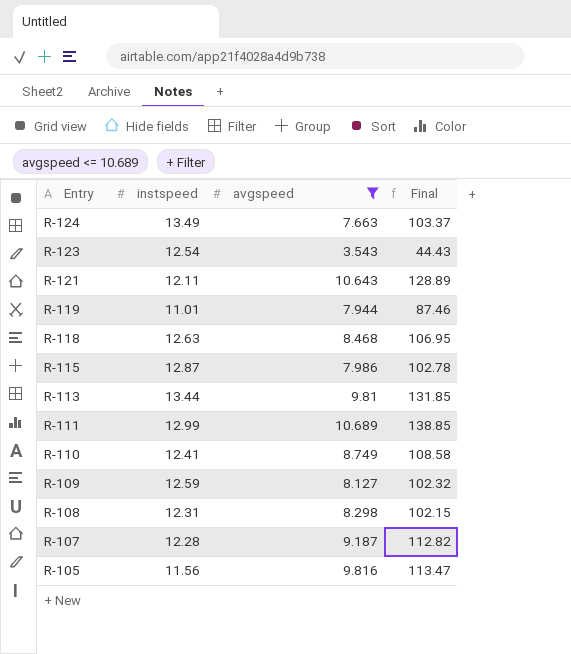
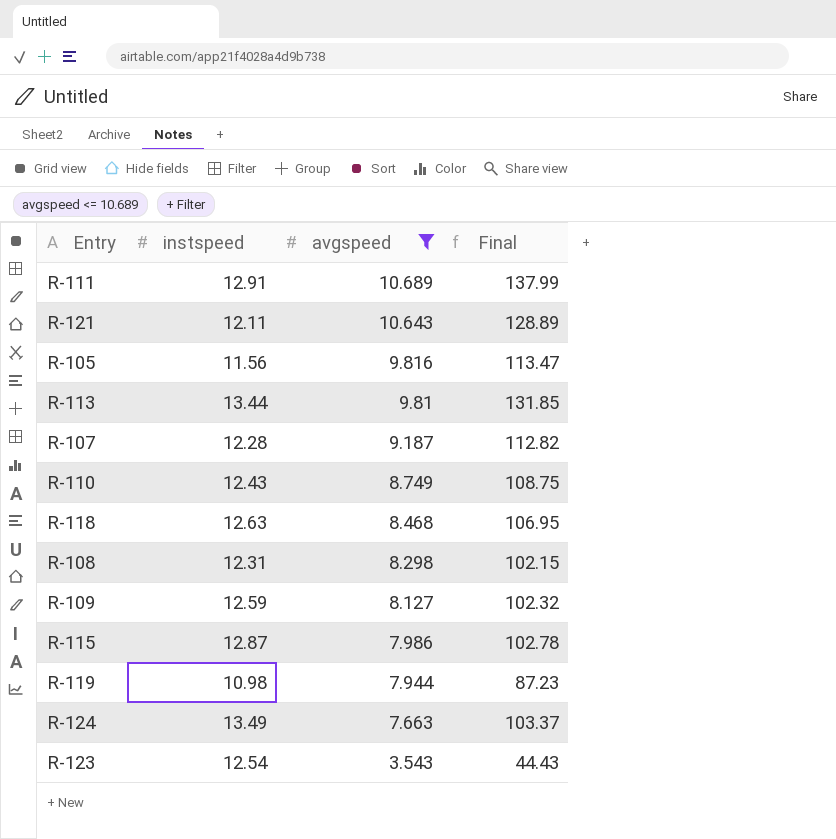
row order: Entry descending -> avgspeed descending
R-111 | instspeed: 12.99 -> 12.91
R-111 | Final: 138.85 -> 137.99
R-110 | instspeed: 12.41 -> 12.43
R-110 | Final: 108.58 -> 108.75
R-119 | instspeed: 11.01 -> 10.98
R-119 | Final: 87.46 -> 87.23

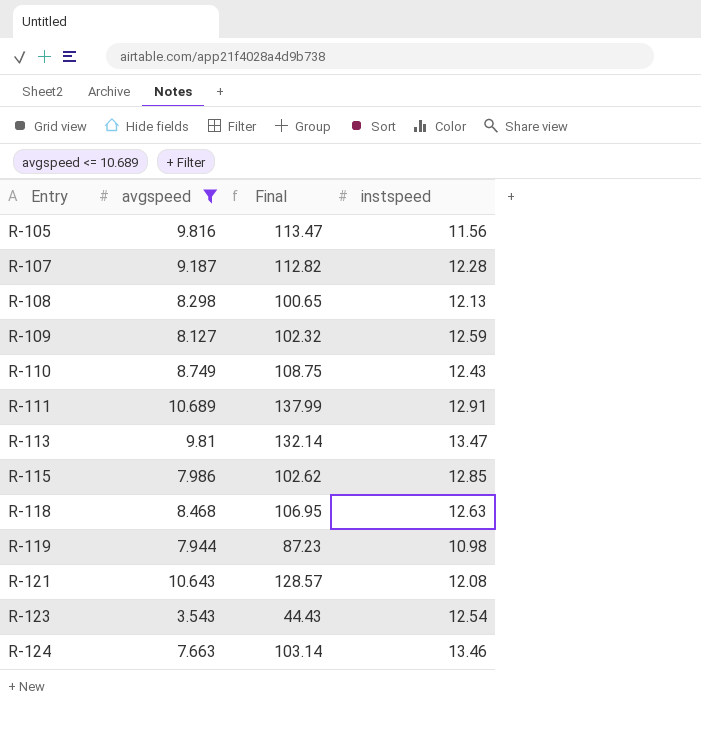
row order: avgspeed descending -> Entry ascending
column instspeed | position: 2 -> 4
R-108 | Final: 102.15 -> 100.65
R-108 | instspeed: 12.31 -> 12.13
R-113 | Final: 131.85 -> 132.14
R-113 | instspeed: 13.44 -> 13.47
R-115 | Final: 102.78 -> 102.62
R-115 | instspeed: 12.87 -> 12.85
R-121 | Final: 128.89 -> 128.57
R-121 | instspeed: 12.11 -> 12.08
R-124 | Final: 103.37 -> 103.14
R-124 | instspeed: 13.49 -> 13.46

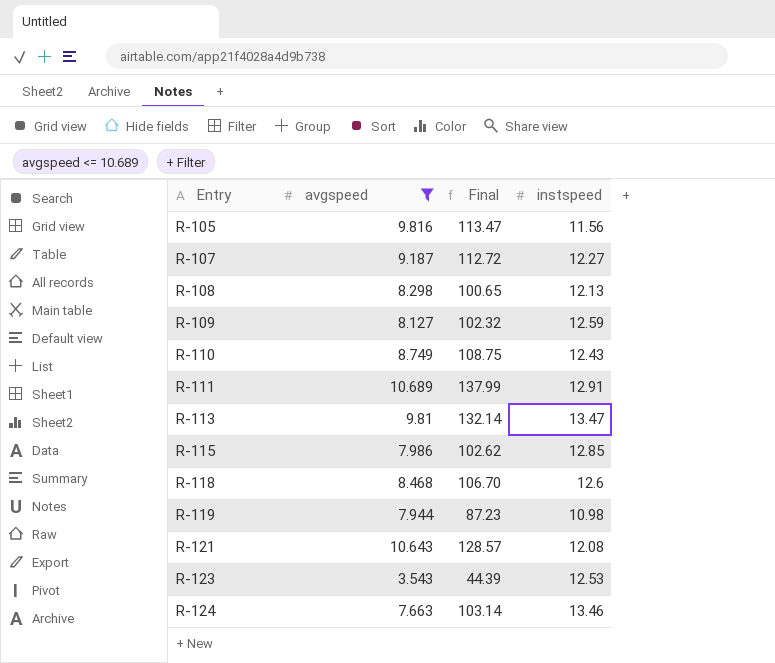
R-107 | Final: 112.82 -> 112.72
R-107 | instspeed: 12.28 -> 12.27
R-118 | Final: 106.95 -> 106.70
R-118 | instspeed: 12.63 -> 12.6
R-123 | Final: 44.43 -> 44.39
R-123 | instspeed: 12.54 -> 12.53

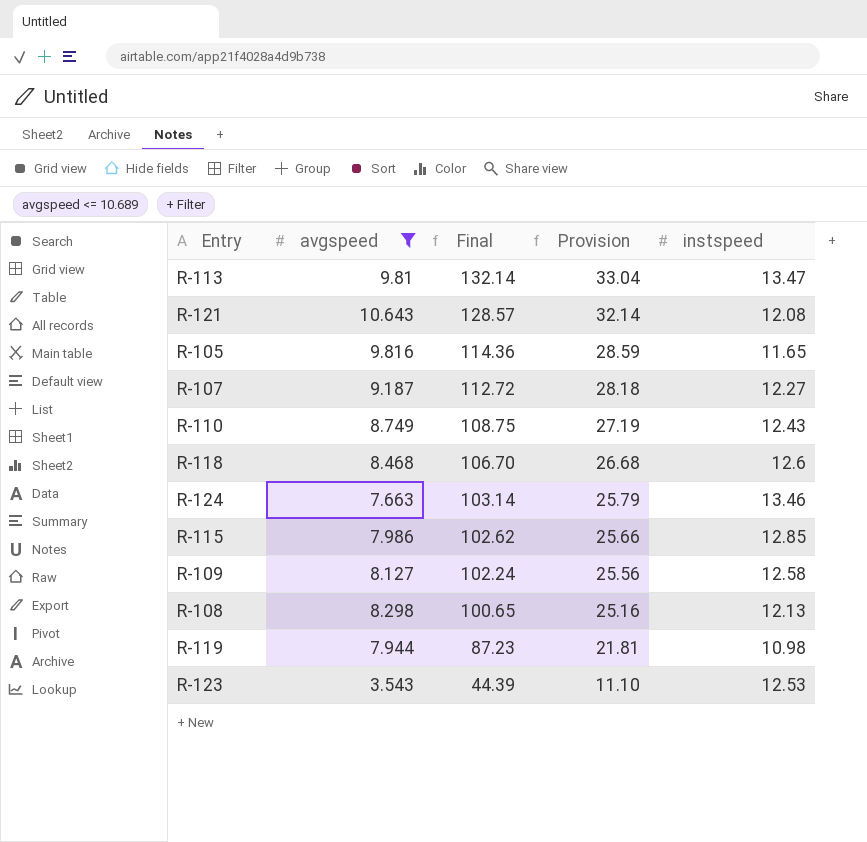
row order: Entry ascending -> Final descending
column Provision | formula: none -> [Final] * 0.25
row R-111: 10.689 | 137.99 | 12.91 -> none
R-105 | Final: 113.47 -> 114.36
R-105 | instspeed: 11.56 -> 11.65
R-109 | Final: 102.32 -> 102.24
R-109 | instspeed: 12.59 -> 12.58

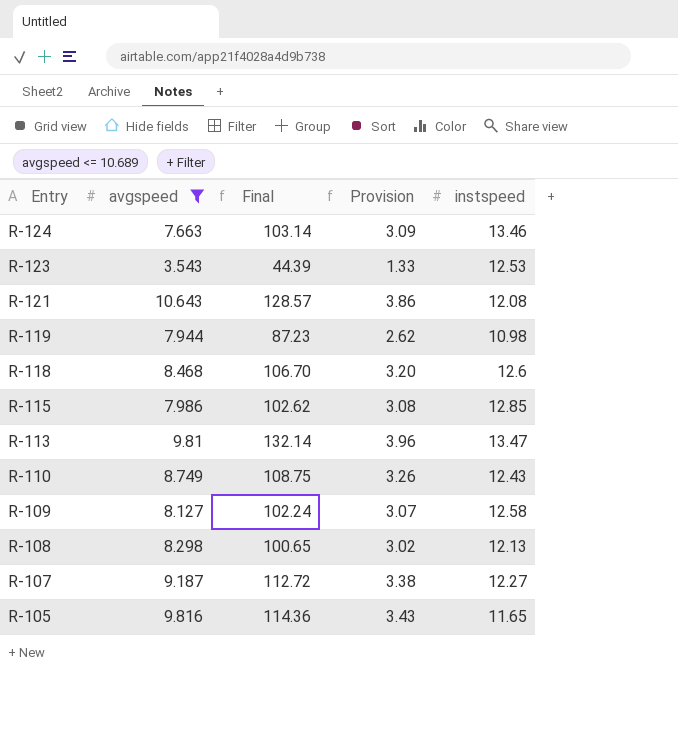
row order: Final descending -> Entry descending
column Provision | formula: [Final] * 0.25 -> [Final] * 0.03

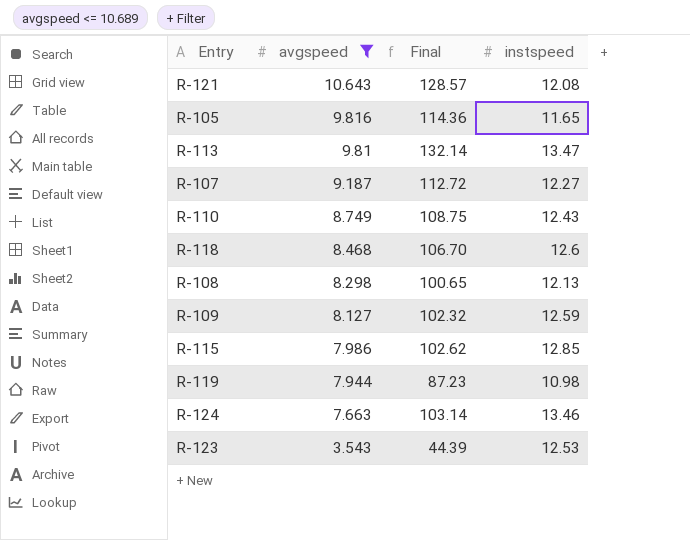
row order: Entry descending -> avgspeed descending
column Provision | formula: [Final] * 0.03 -> none
R-109 | Final: 102.24 -> 102.32
R-109 | instspeed: 12.58 -> 12.59

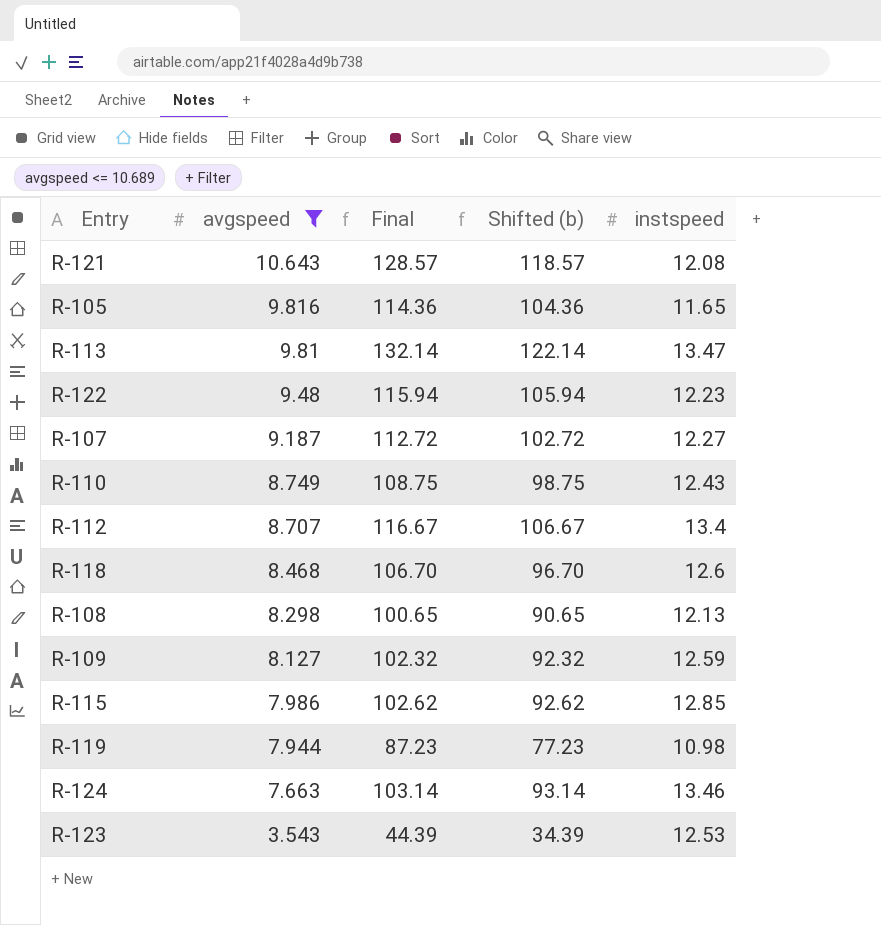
column Shifted (b) | formula: none -> [Final] - 10
row R-122: none -> 9.48 | 115.94 | 105.94 | 12.23
row R-112: none -> 8.707 | 116.67 | 106.67 | 13.4

